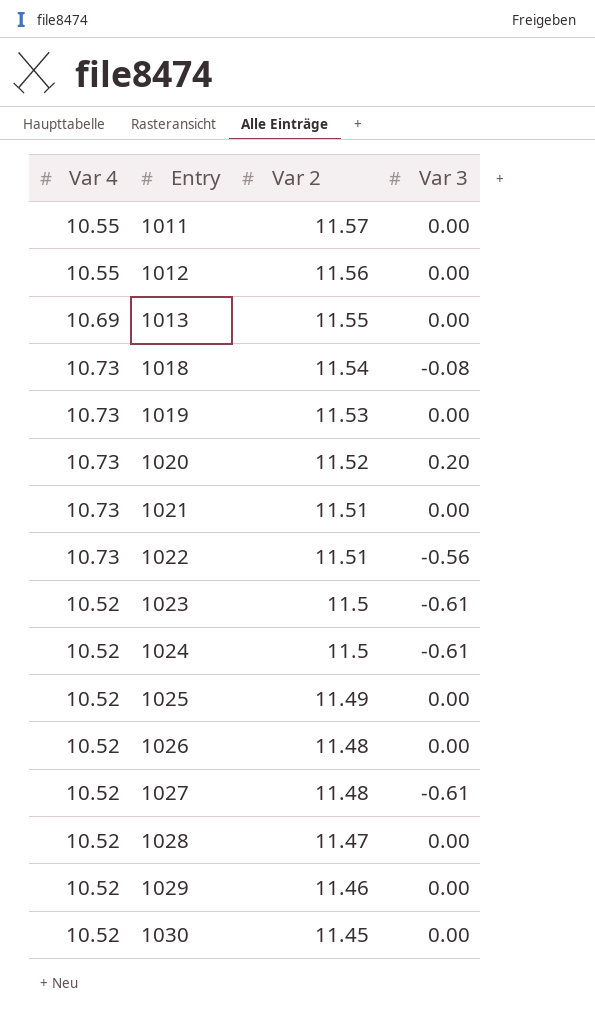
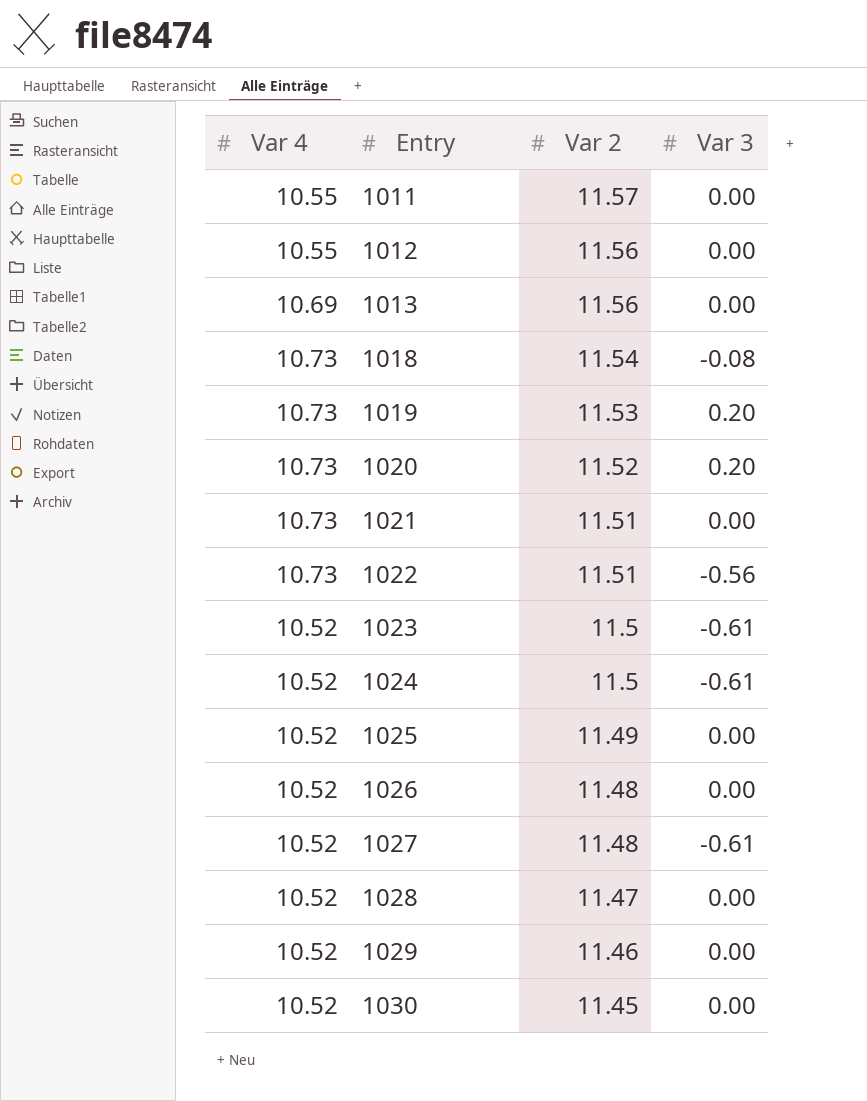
1013 | Var 2: 11.55 -> 11.56
1019 | Var 3: 0.00 -> 0.20

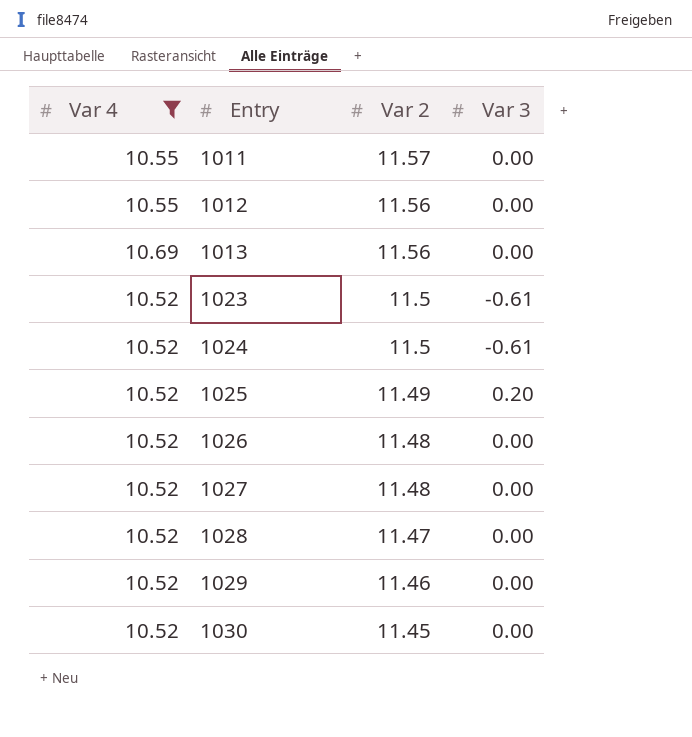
filter: none -> Var 4 != 10.73
1025 | Var 3: 0.00 -> 0.20
1027 | Var 3: -0.61 -> 0.00

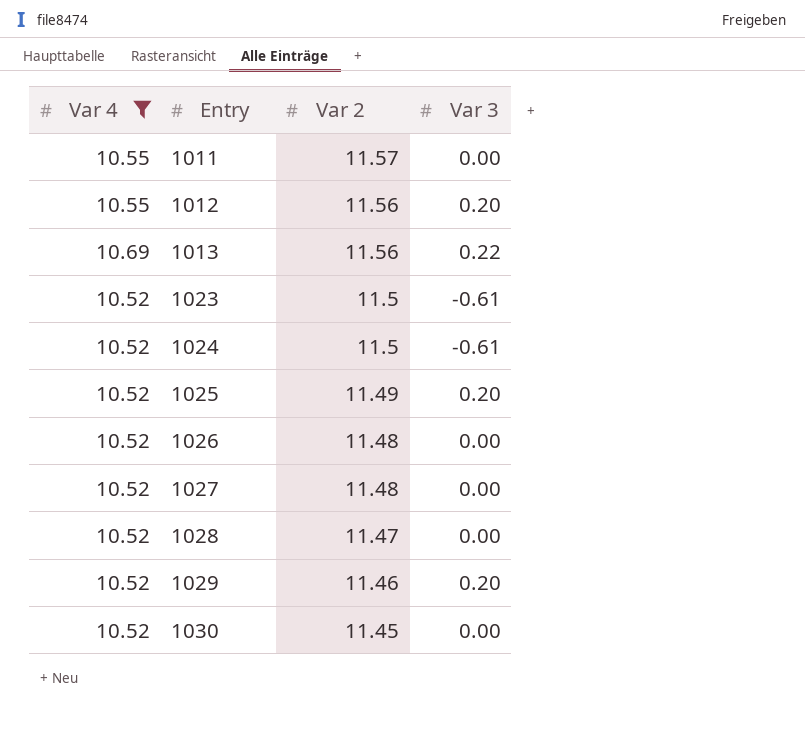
1012 | Var 3: 0.00 -> 0.20
1013 | Var 3: 0.00 -> 0.22
1029 | Var 3: 0.00 -> 0.20

